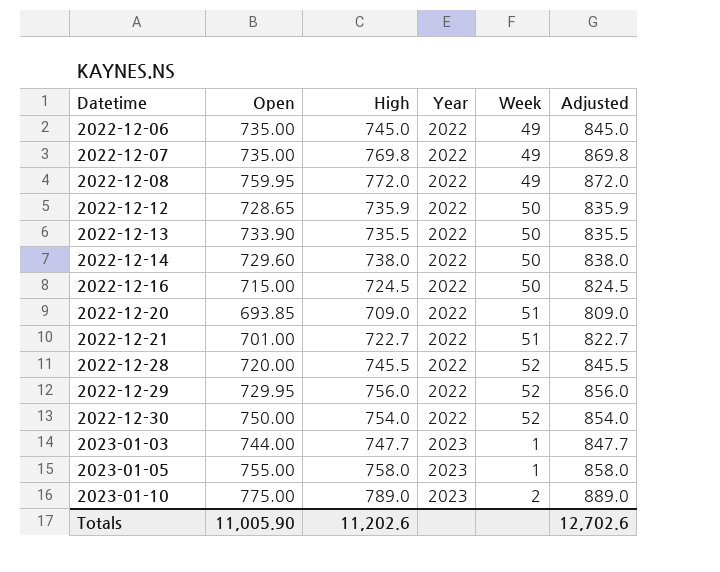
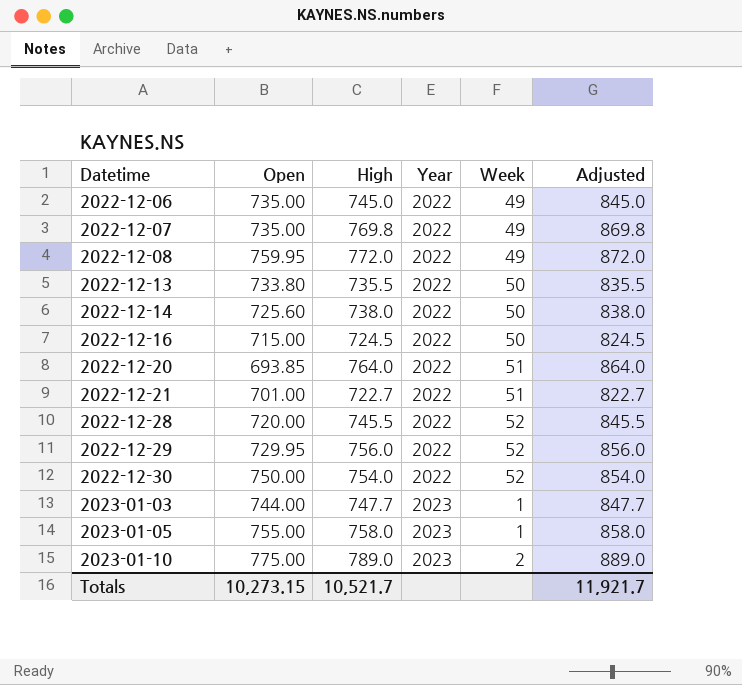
row 2022-12-12: 728.65 | 735.9 | 2022 | 50 | 835.9 -> none
2022-12-13 | Open: 733.90 -> 733.80
2022-12-14 | Open: 729.60 -> 725.60
2022-12-20 | High: 709.0 -> 764.0
2022-12-20 | Adjusted: 809.0 -> 864.0
Totals | Open: 11,005.90 -> 10,273.15
Totals | High: 11,202.6 -> 10,521.7
Totals | Adjusted: 12,702.6 -> 11,921.7

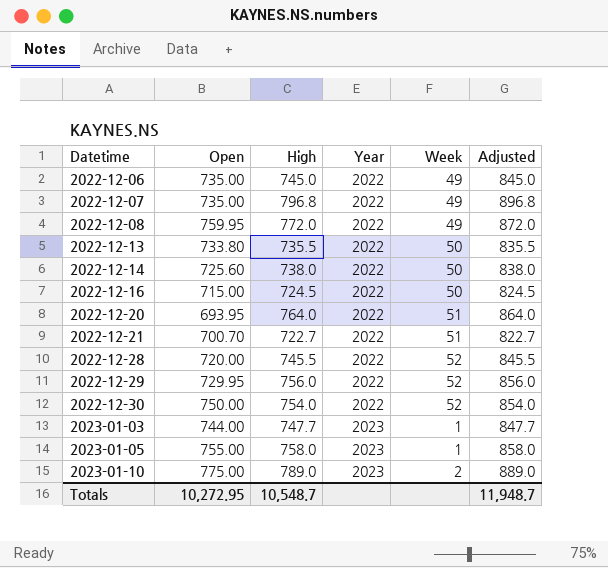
2022-12-07 | High: 769.8 -> 796.8
2022-12-07 | Adjusted: 869.8 -> 896.8
2022-12-20 | Open: 693.85 -> 693.95
2022-12-21 | Open: 701.00 -> 700.70
Totals | Open: 10,273.15 -> 10,272.95
Totals | High: 10,521.7 -> 10,548.7
Totals | Adjusted: 11,921.7 -> 11,948.7

